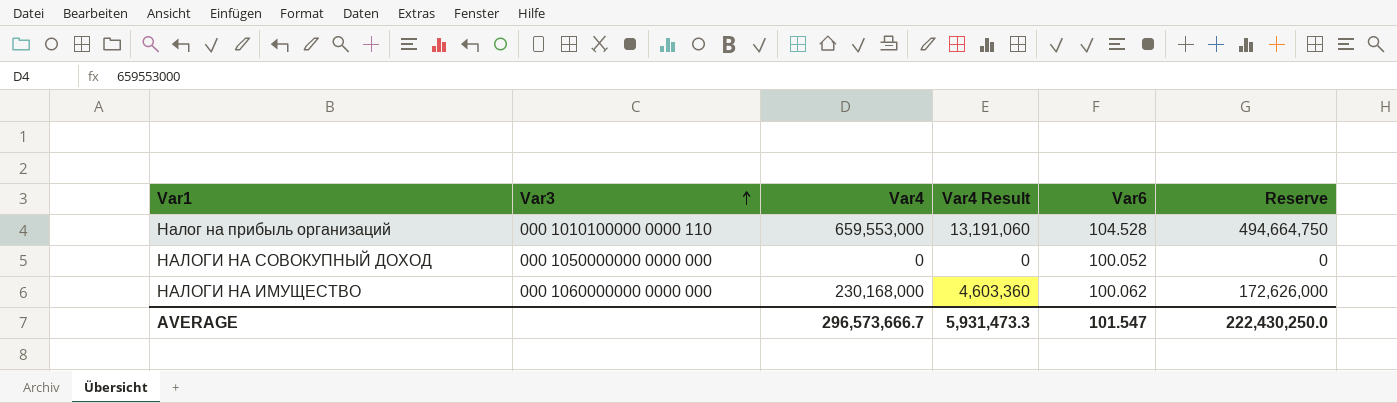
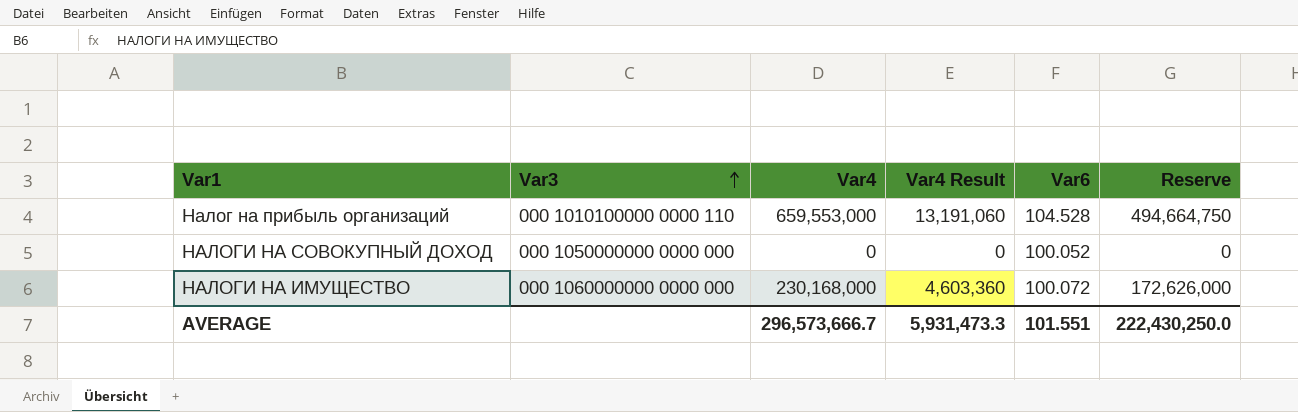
НАЛОГИ НА ИМУЩЕСТВО | Var6: 100.062 -> 100.072
AVERAGE | Var6: 101.547 -> 101.551

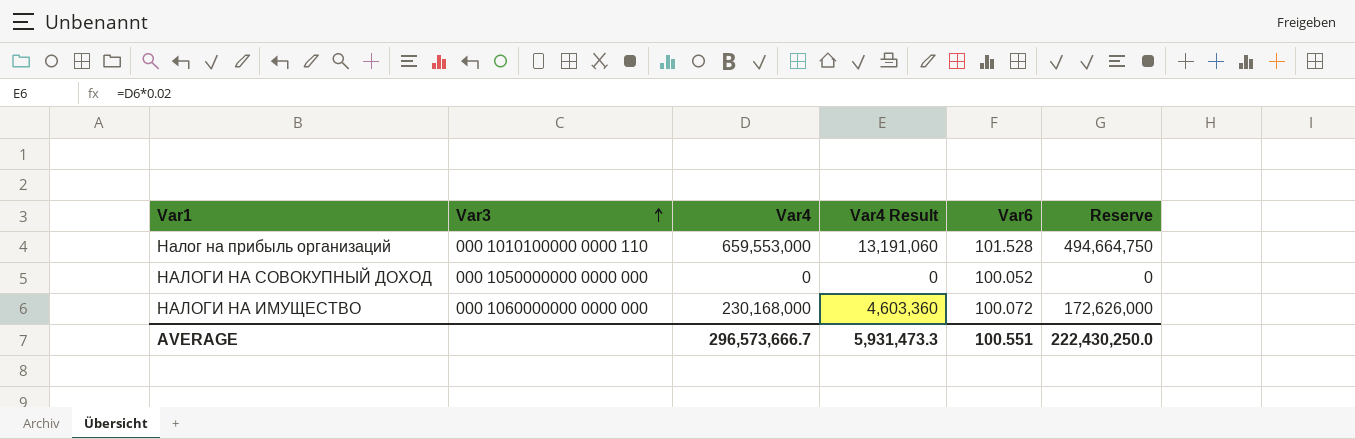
Налог на прибыль организаций | Var6: 104.528 -> 101.528
AVERAGE | Var6: 101.551 -> 100.551

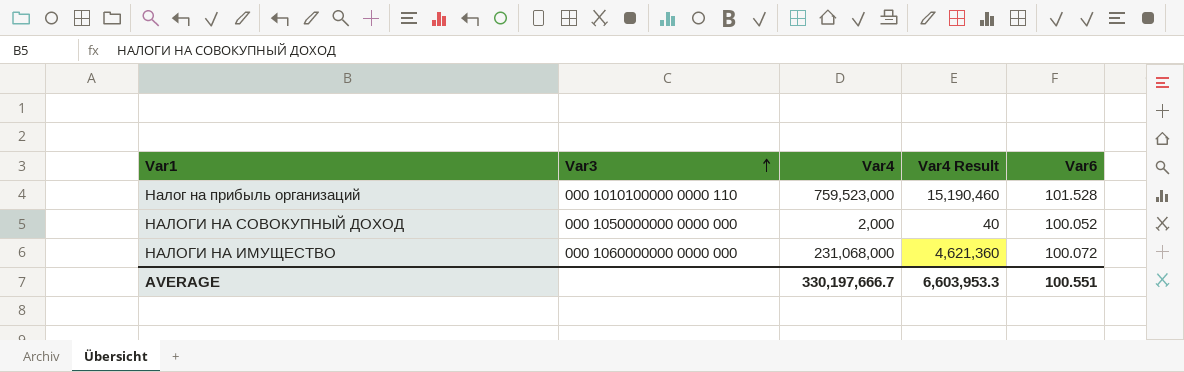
column Reserve | formula: [Var4] * 0.75 -> none
Налог на прибыль организаций | Var4: 659,553,000 -> 759,523,000
Налог на прибыль организаций | Var4 Result: 13,191,060 -> 15,190,460
НАЛОГИ НА СОВОКУПНЫЙ ДОХОД | Var4: 0 -> 2,000
НАЛОГИ НА СОВОКУПНЫЙ ДОХОД | Var4 Result: 0 -> 40
НАЛОГИ НА ИМУЩЕСТВО | Var4: 230,168,000 -> 231,068,000
НАЛОГИ НА ИМУЩЕСТВО | Var4 Result: 4,603,360 -> 4,621,360
AVERAGE | Var4: 296,573,666.7 -> 330,197,666.7
AVERAGE | Var4 Result: 5,931,473.3 -> 6,603,953.3

